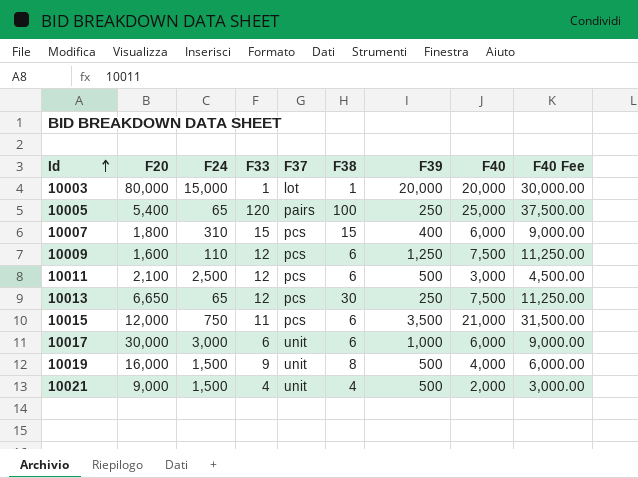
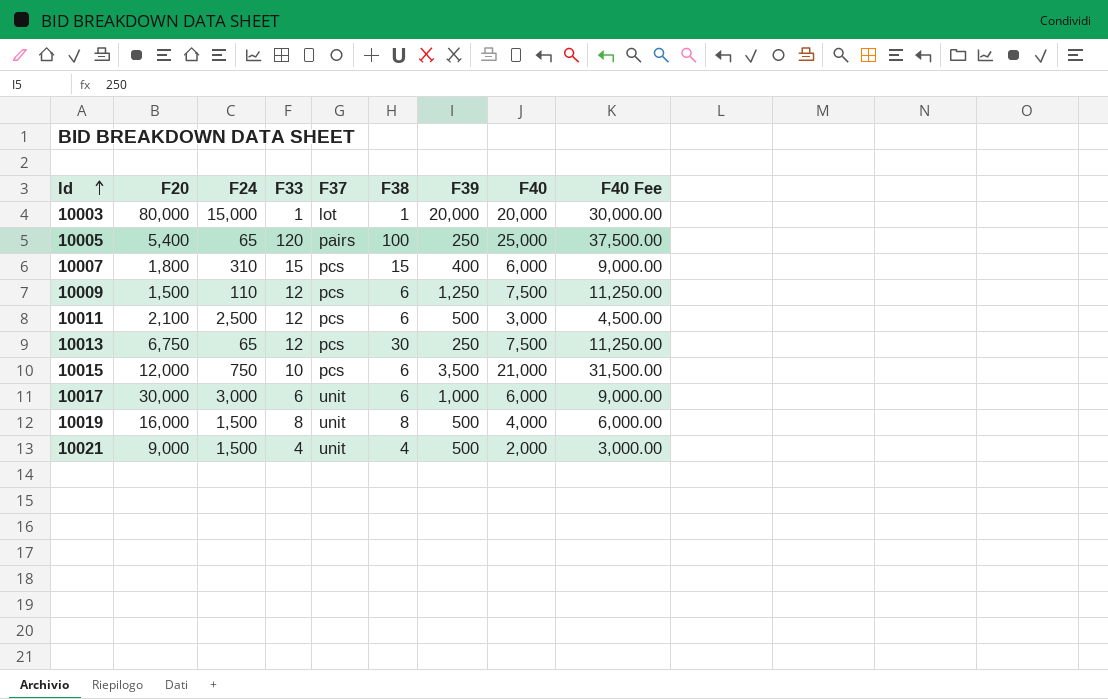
10009 | F20: 1,600 -> 1,500
10013 | F20: 6,650 -> 6,750
10015 | F33: 11 -> 10
10019 | F33: 9 -> 8

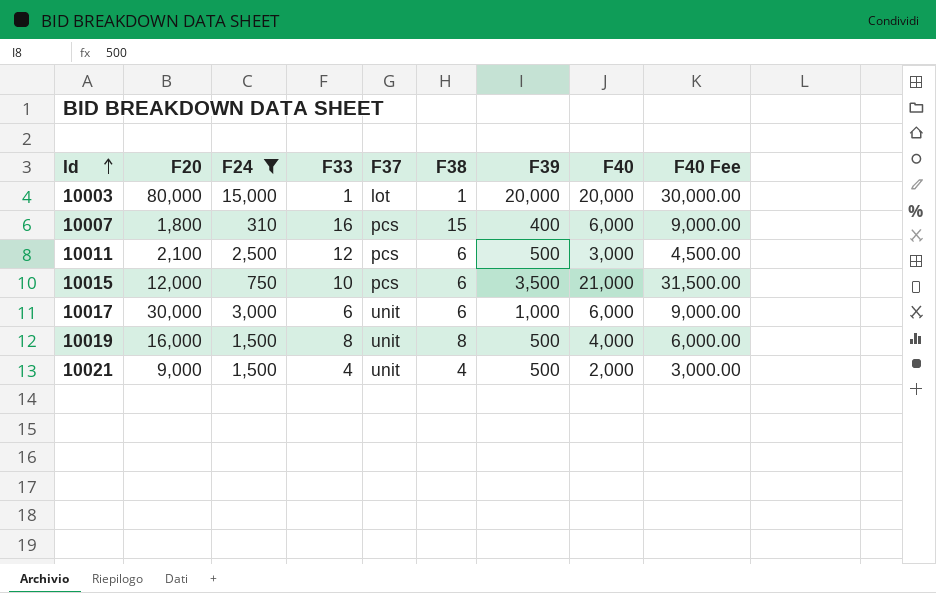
filter: none -> F24 >= 310
10007 | F33: 15 -> 16

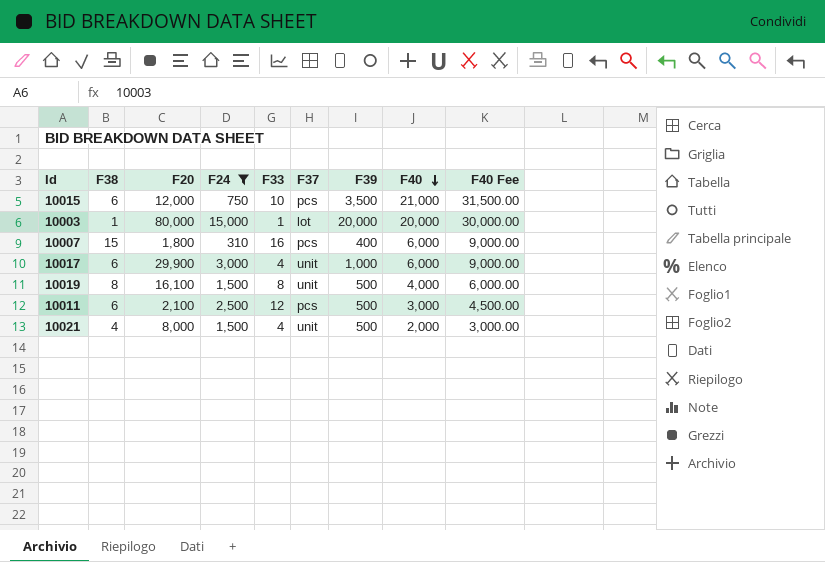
row order: Id ascending -> F40 descending
column F38 | position: 6 -> 2
10017 | F20: 30,000 -> 29,900
10017 | F33: 6 -> 4
10019 | F20: 16,000 -> 16,100
10021 | F20: 9,000 -> 8,000

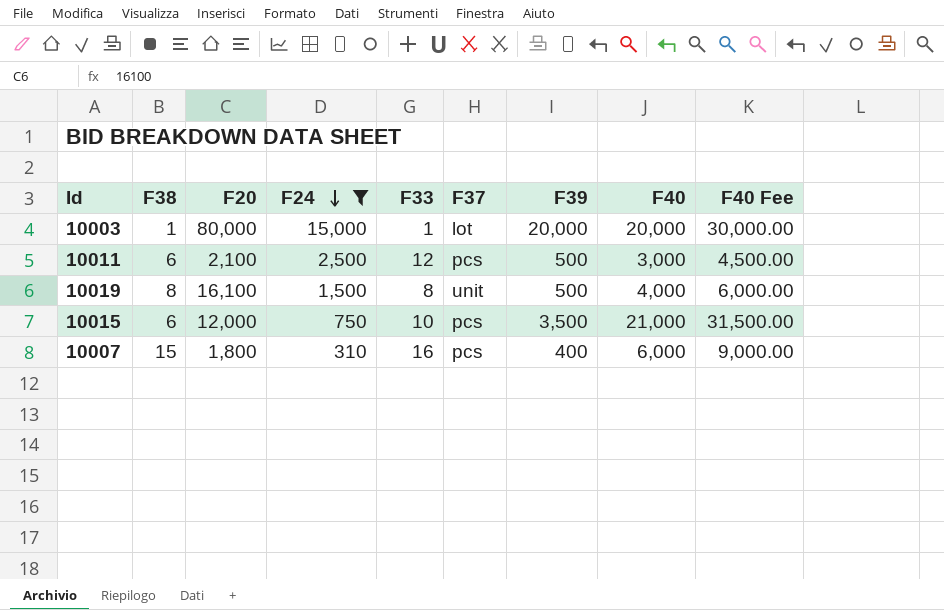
row order: F40 descending -> F24 descending
row 10017: 6 | 29,900 | 3,000 | 4 | unit | 1,000 | 6,000 | 9,000.00 -> none
row 10021: 4 | 8,000 | 1,500 | 4 | unit | 500 | 2,000 | 3,000.00 -> none

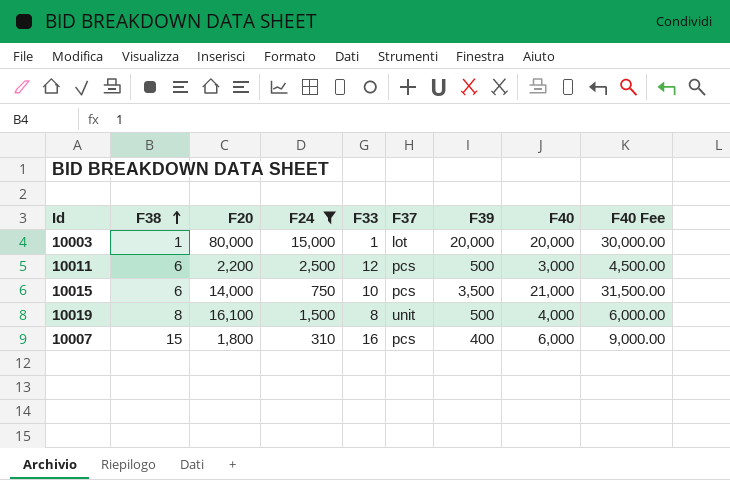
row order: F24 descending -> F38 ascending
10011 | F20: 2,100 -> 2,200
10015 | F20: 12,000 -> 14,000

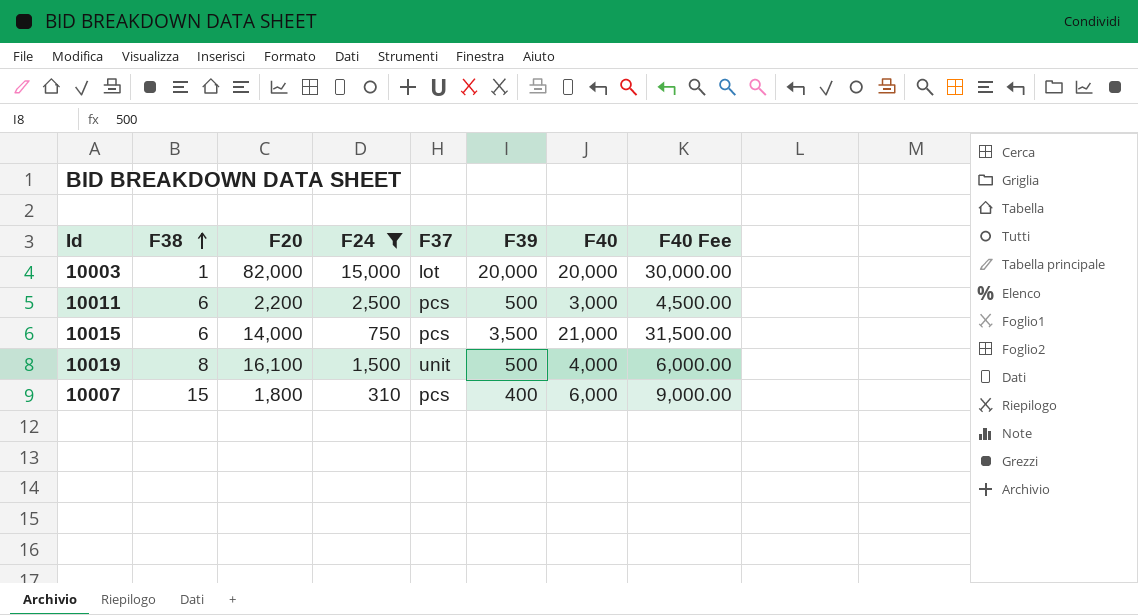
column F33 | position: 5 -> none
10003 | F20: 80,000 -> 82,000

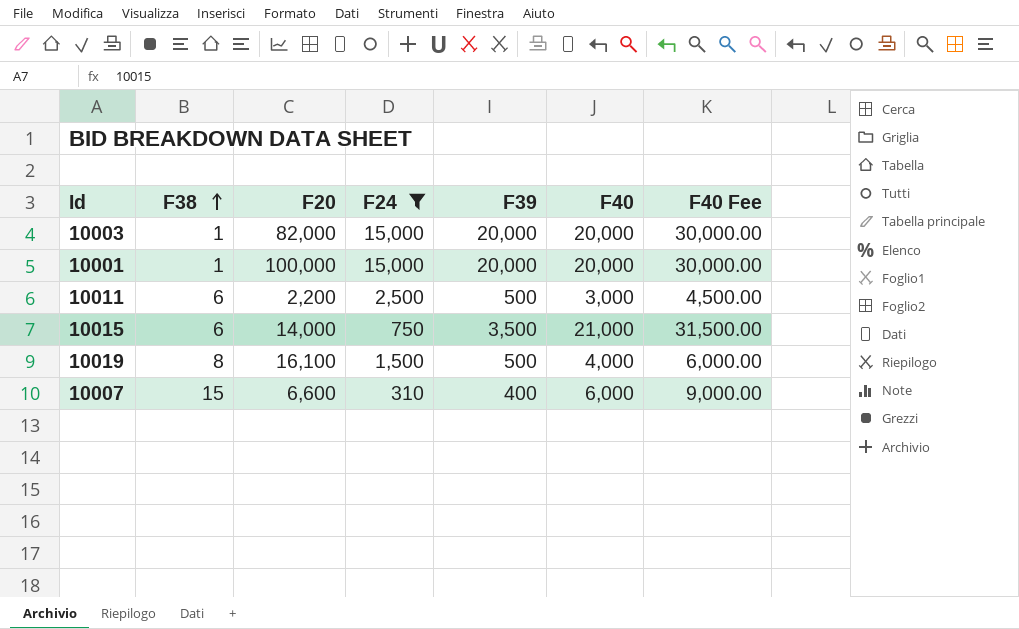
column F37 | position: 5 -> none
row 10001: none -> 1 | 100,000 | 15,000 | 20,000 | 20,000 | 30,000.00
10007 | F20: 1,800 -> 6,600

